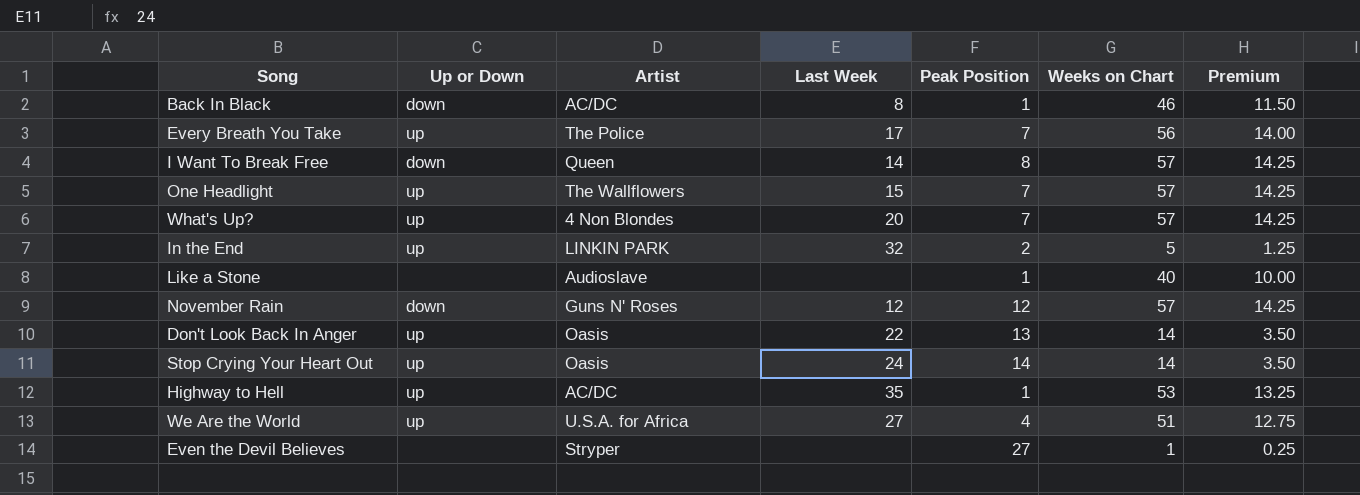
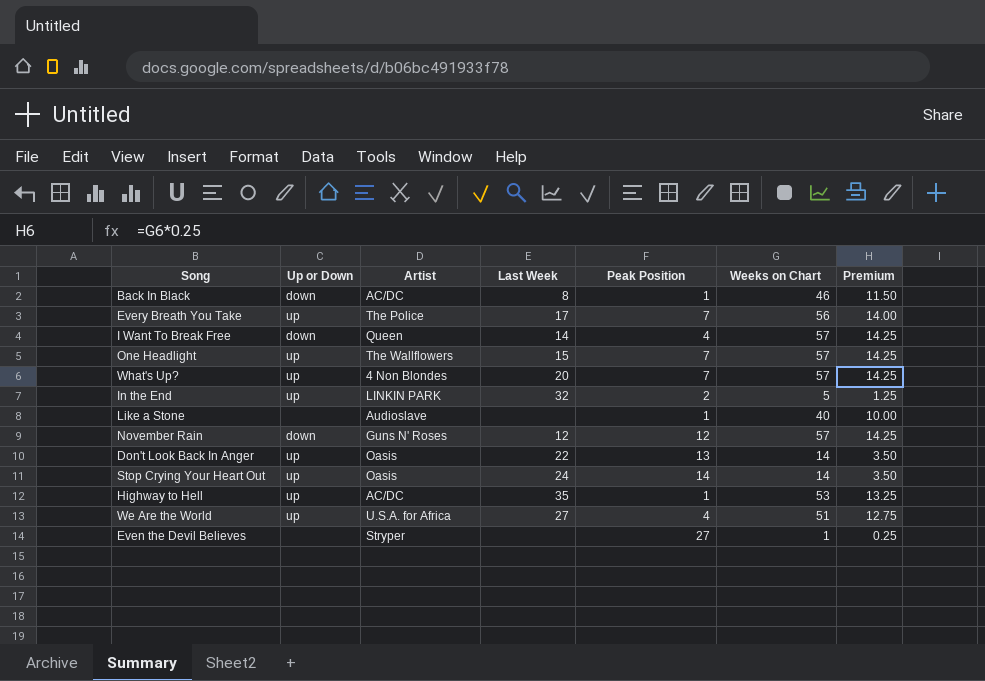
I Want To Break Free | Peak Position: 8 -> 4

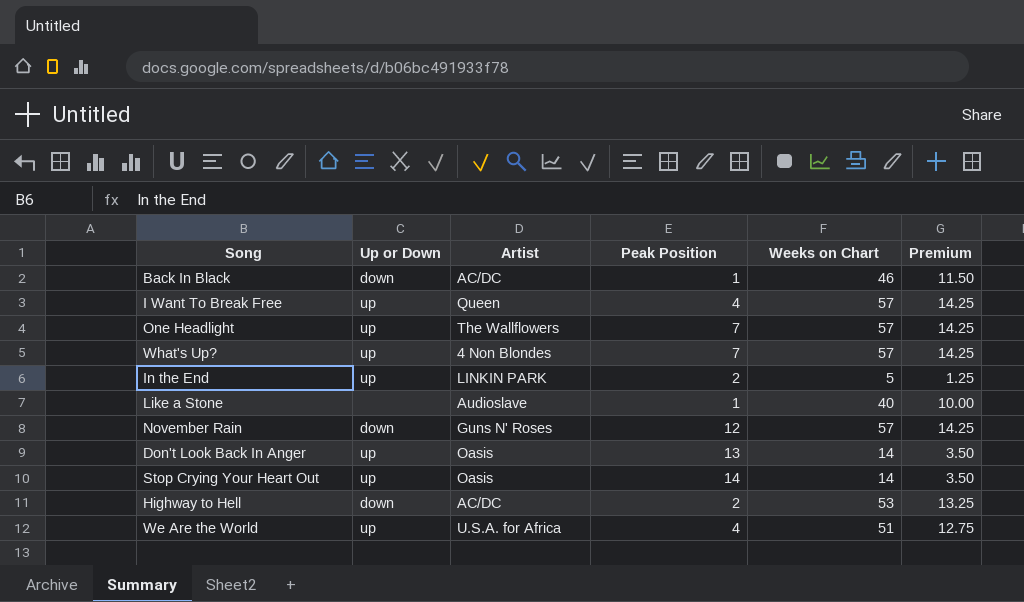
column Last Week | position: 4 -> none
row Every Breath You Take: up | The Police | 17 | 7 | 56 | 14.00 -> none
row Even the Devil Believes: none | Stryper | none | 27 | 1 | 0.25 -> none
I Want To Break Free | Up or Down: down -> up
Highway to Hell | Up or Down: up -> down
Highway to Hell | Peak Position: 1 -> 2

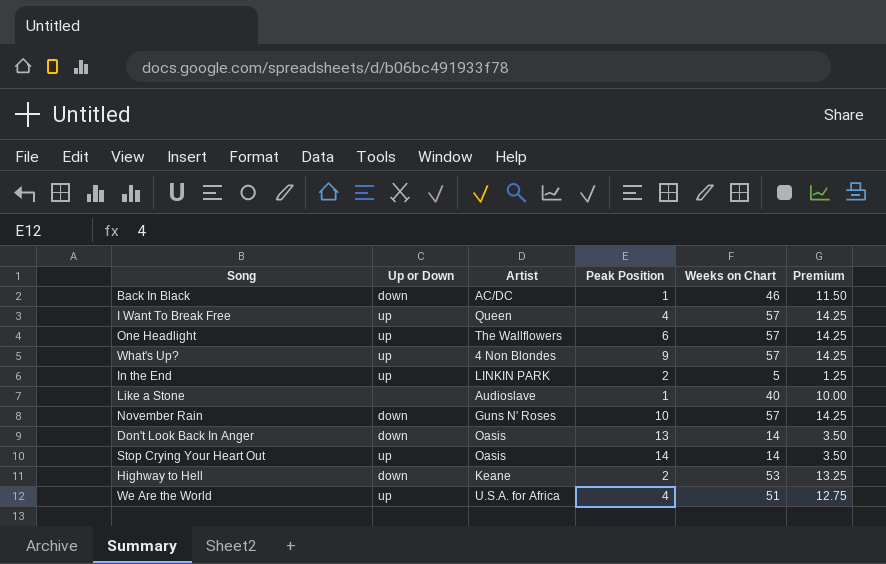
One Headlight | Peak Position: 7 -> 6
What's Up? | Peak Position: 7 -> 9
November Rain | Peak Position: 12 -> 10
Don't Look Back In Anger | Up or Down: up -> down
Highway to Hell | Artist: AC/DC -> Keane

